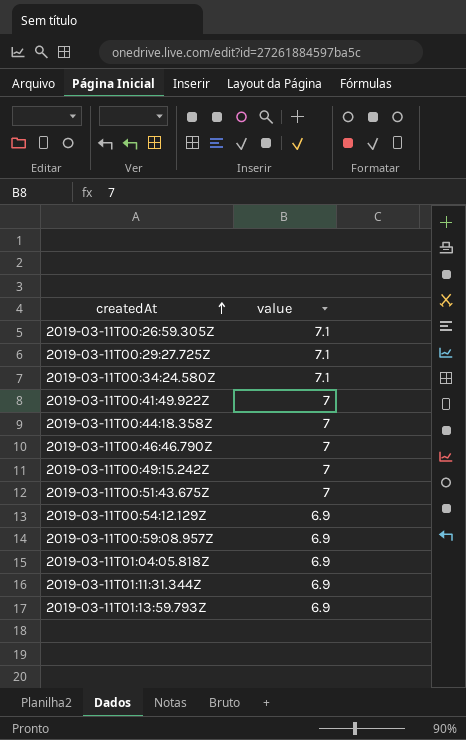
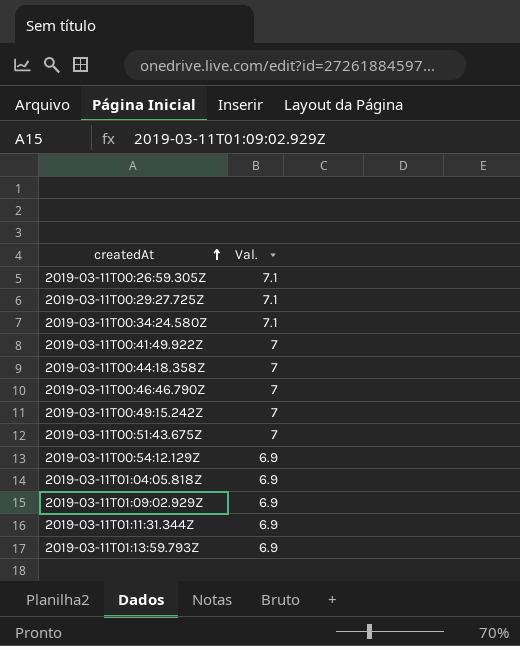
column name: value -> Val.
row 2019-03-11T00:59:08.957Z: 6.9 -> none
row 2019-03-11T01:09:02.929Z: none -> 6.9

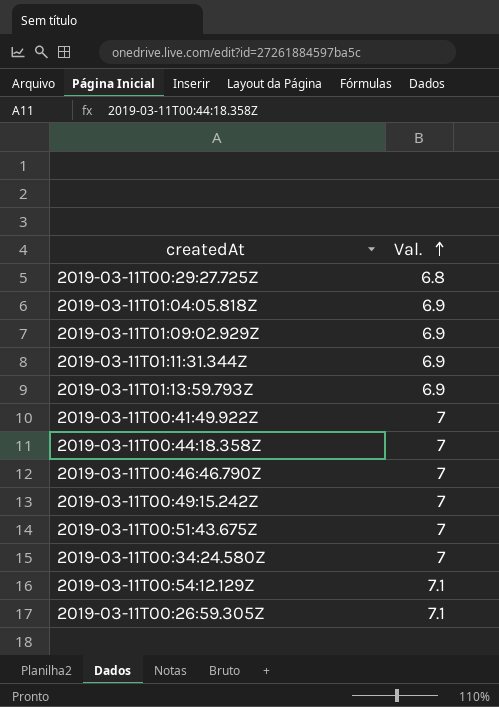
row order: createdAt ascending -> Val. ascending
2019-03-11T00:29:27.725Z | Val.: 7.1 -> 6.8
2019-03-11T00:34:24.580Z | Val.: 7.1 -> 7
2019-03-11T00:54:12.129Z | Val.: 6.9 -> 7.1

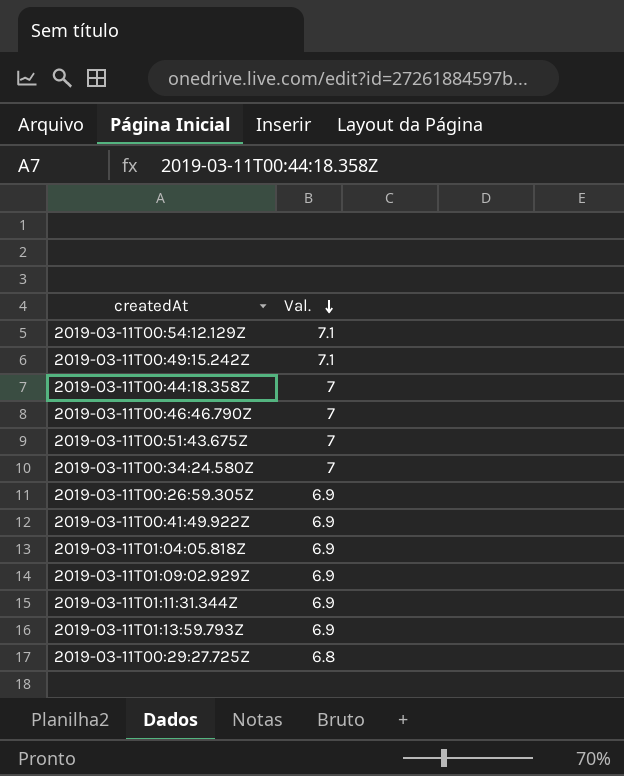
row order: Val. ascending -> Val. descending
2019-03-11T00:49:15.242Z | Val.: 7 -> 7.1
2019-03-11T00:26:59.305Z | Val.: 7.1 -> 6.9
2019-03-11T00:41:49.922Z | Val.: 7 -> 6.9

